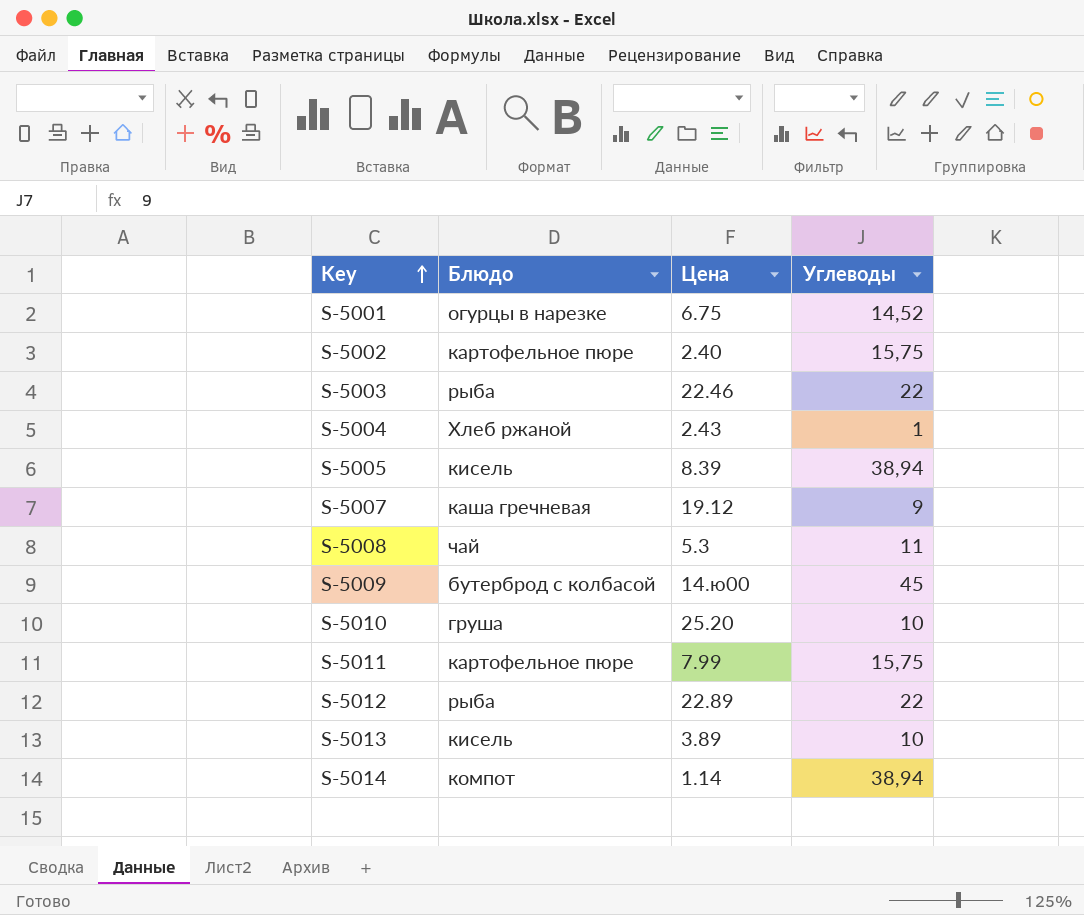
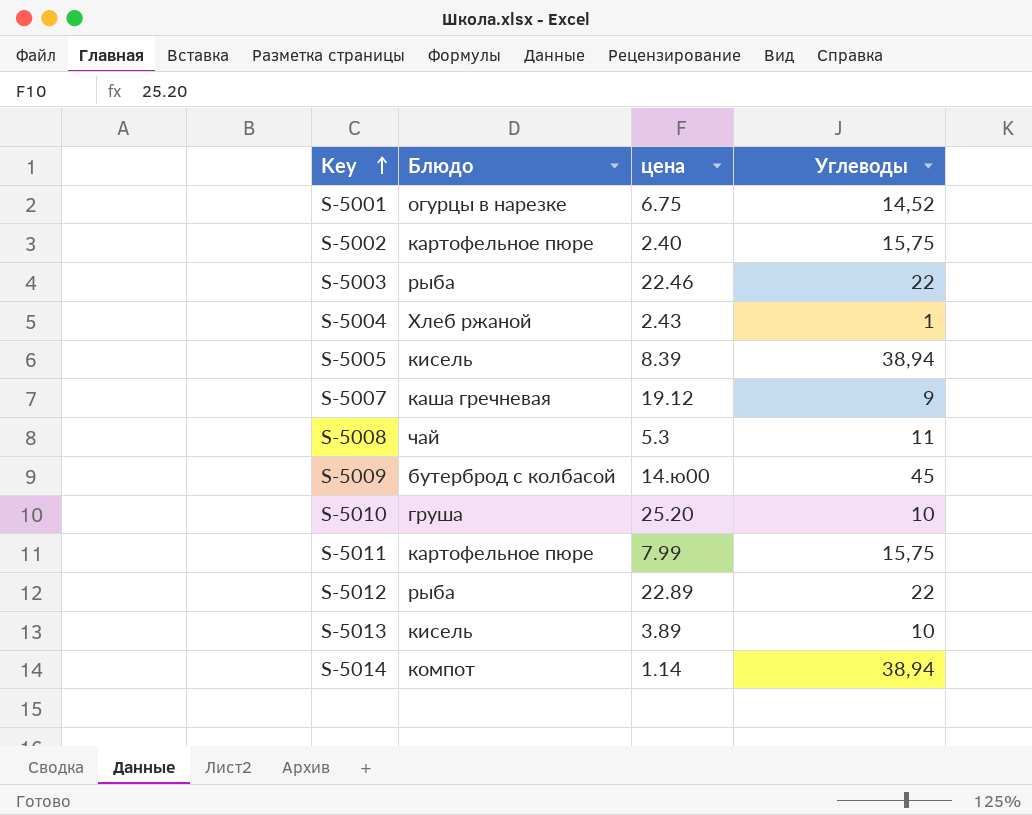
column name: Цена -> цена

